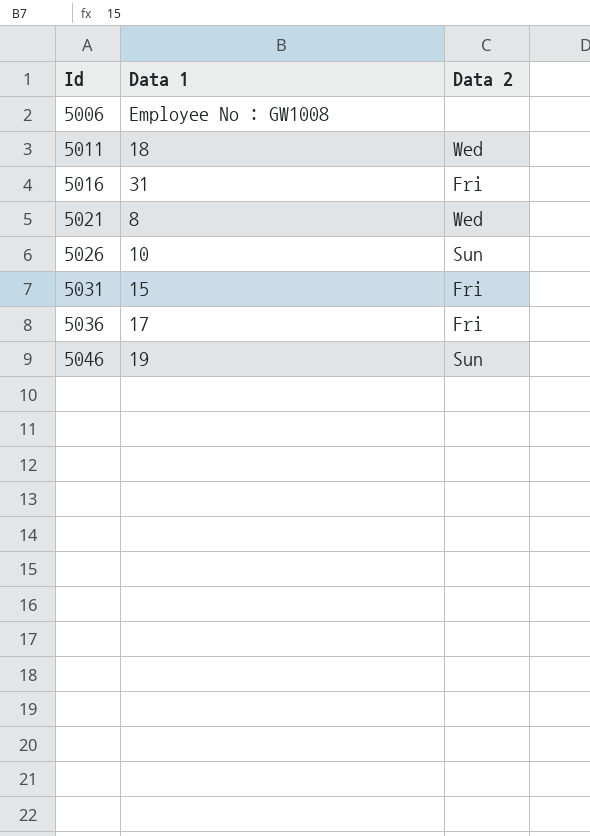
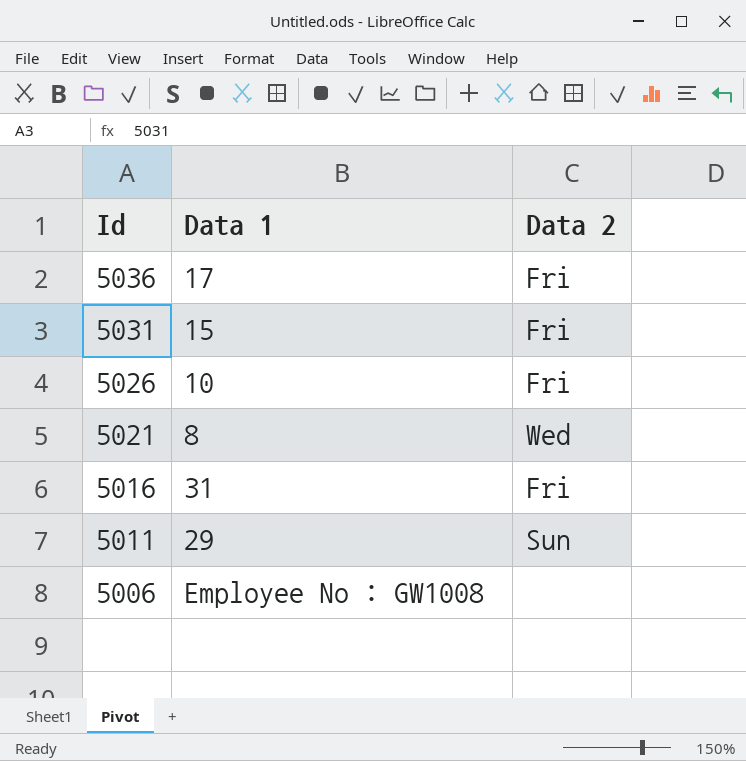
row order: Id ascending -> Id descending
row 5046: 19 | Sun -> none
5026 | Data 2: Sun -> Fri
5011 | Data 1: 18 -> 29
5011 | Data 2: Wed -> Sun

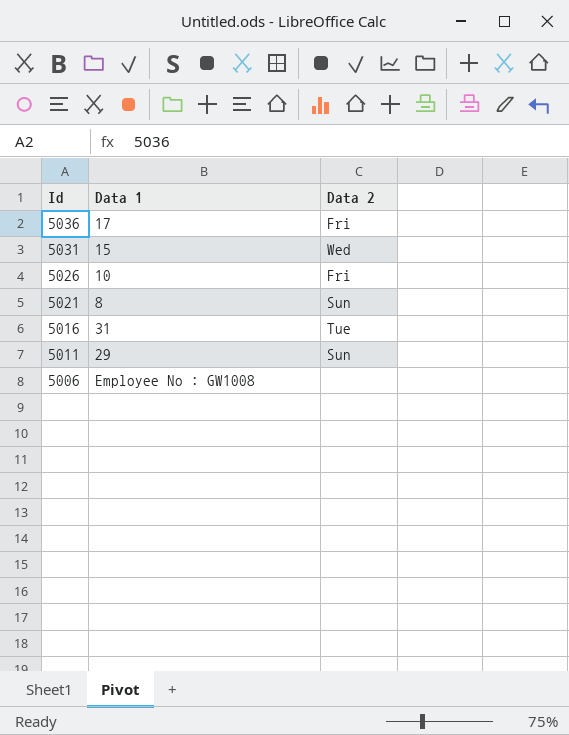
5031 | Data 2: Fri -> Wed
5021 | Data 2: Wed -> Sun
5016 | Data 2: Fri -> Tue

